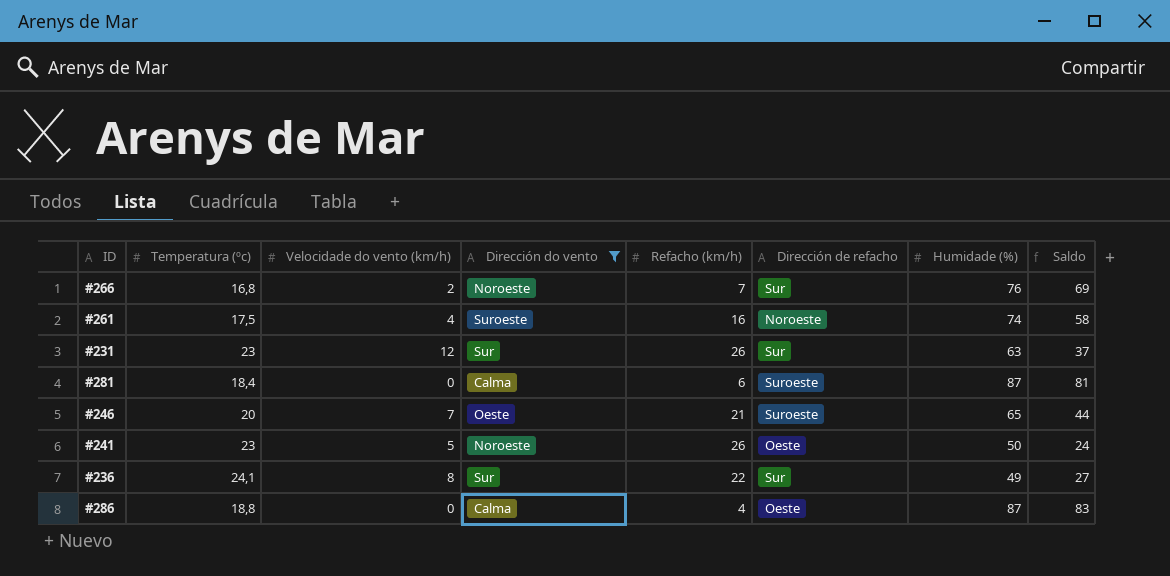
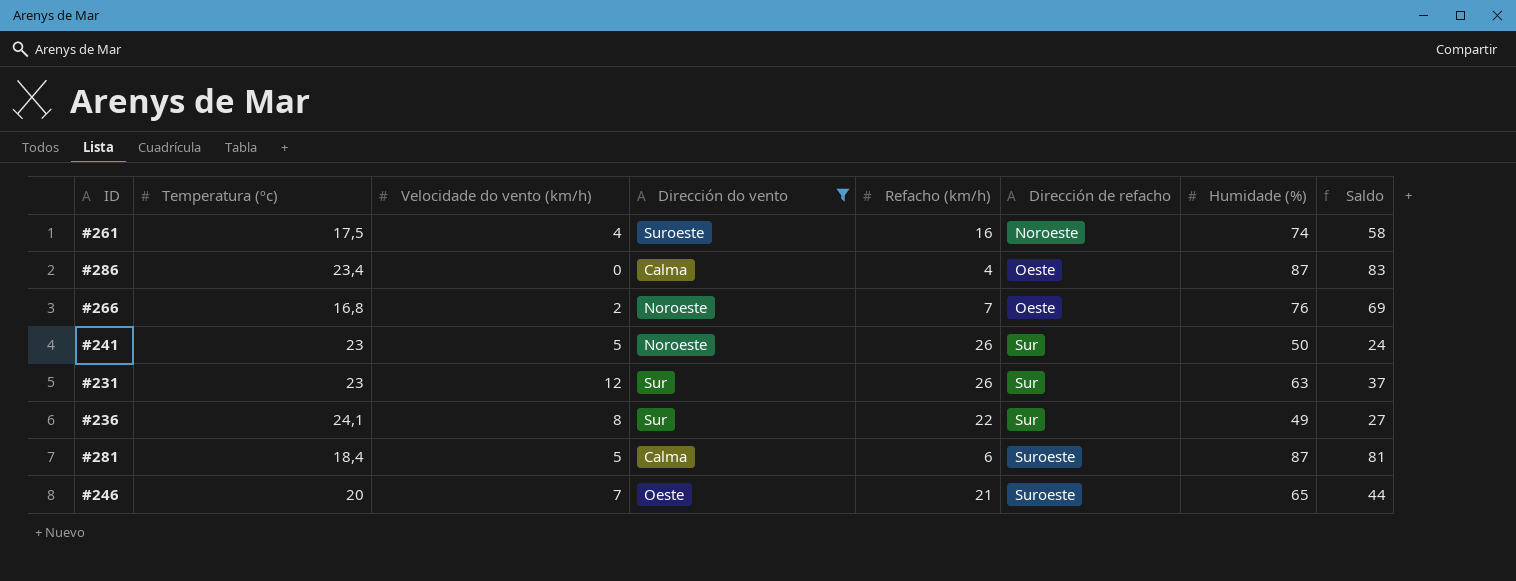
row order: none -> Dirección de refacho ascending
#286 | Temperatura (ºc): 18,8 -> 23,4
#266 | Dirección de refacho: Sur -> Oeste
#241 | Dirección de refacho: Oeste -> Sur
#281 | Velocidade do vento (km/h): 0 -> 5

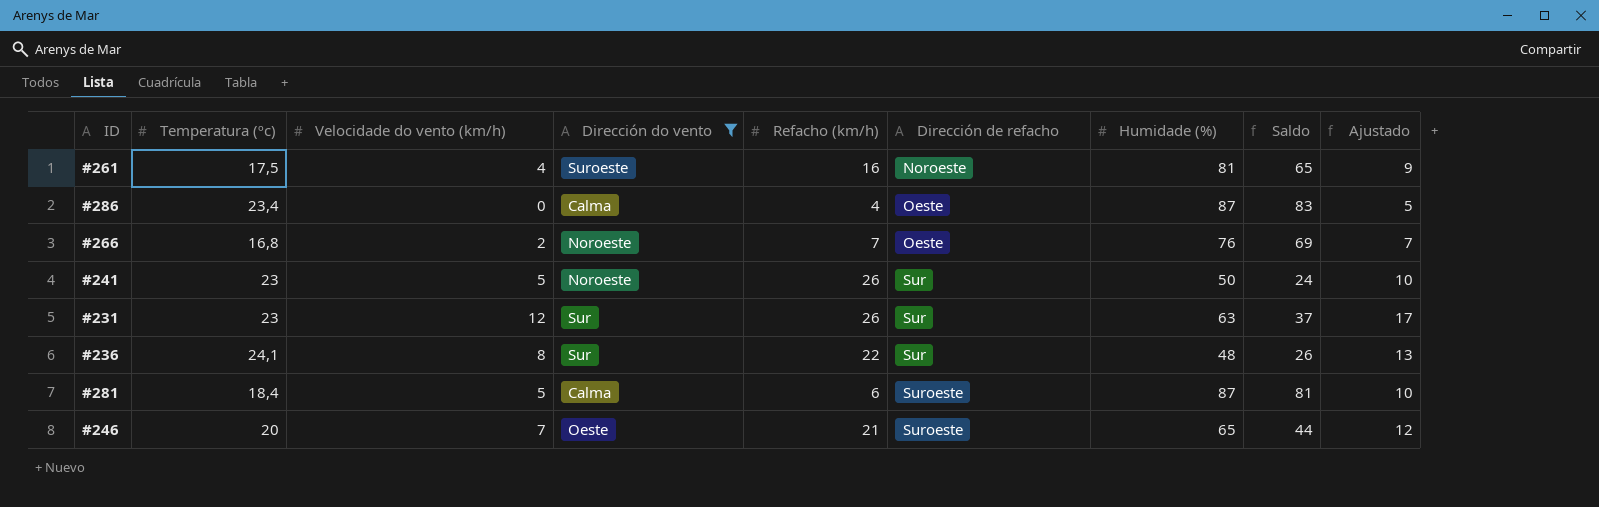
column Ajustado | formula: none -> [Velocidade do vento (km/h)] + 5
#261 | Humidade (%): 74 -> 81
#261 | Saldo: 58 -> 65
#236 | Humidade (%): 49 -> 48
#236 | Saldo: 27 -> 26

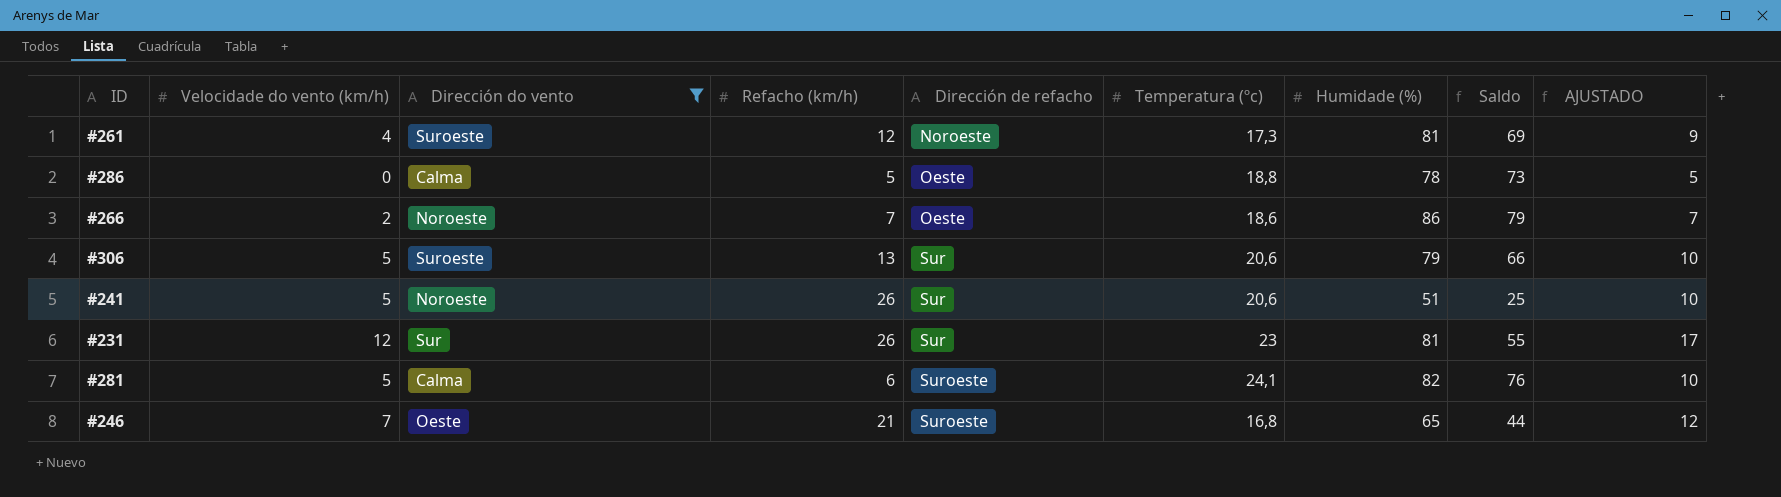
column Temperatura (ºc) | position: 2 -> 6
column name: Ajustado -> AJUSTADO
row #236: 24,1 | 8 | Sur | 22 | Sur | 48 | 26 | 13 -> none
#261 | Refacho (km/h): 16 -> 12
#261 | Temperatura (ºc): 17,5 -> 17,3
#261 | Saldo: 65 -> 69
#286 | Refacho (km/h): 4 -> 5
#286 | Temperatura (ºc): 23,4 -> 18,8
#286 | Humidade (%): 87 -> 78
#286 | Saldo: 83 -> 73
#266 | Temperatura (ºc): 16,8 -> 18,6
#266 | Humidade (%): 76 -> 86
#266 | Saldo: 69 -> 79
row #306: none -> 5 | Suroeste | 13 | Sur | 20,6 | 79 | 66 | 10
#241 | Temperatura (ºc): 23 -> 20,6
#241 | Humidade (%): 50 -> 51
#241 | Saldo: 24 -> 25
#231 | Humidade (%): 63 -> 81
#231 | Saldo: 37 -> 55
#281 | Temperatura (ºc): 18,4 -> 24,1
#281 | Humidade (%): 87 -> 82
#281 | Saldo: 81 -> 76
#246 | Temperatura (ºc): 20 -> 16,8

